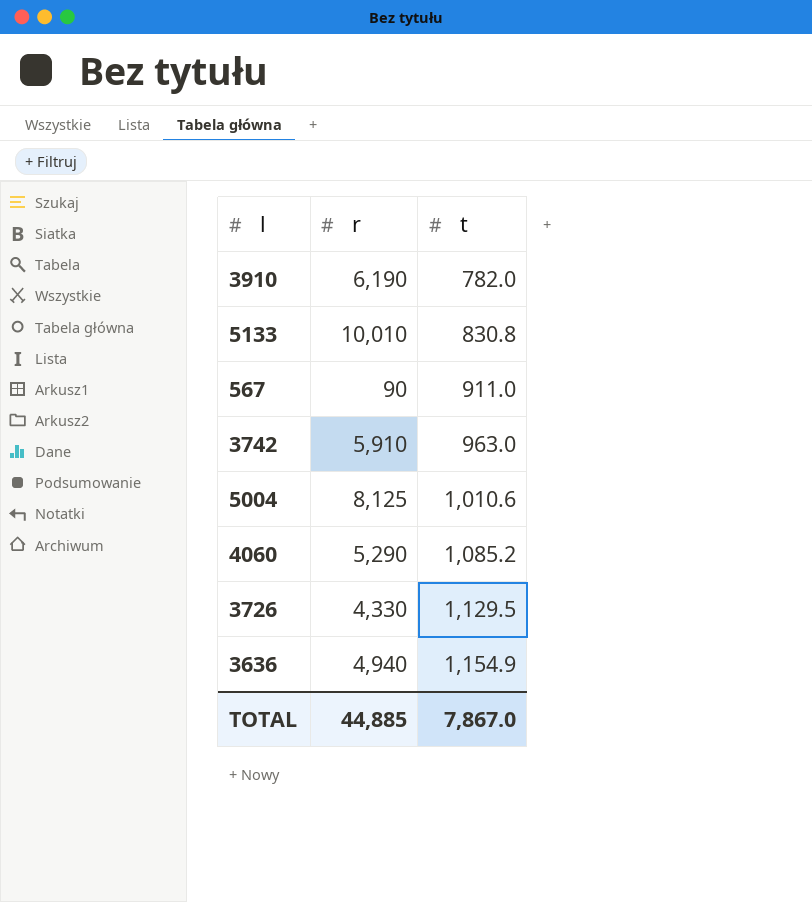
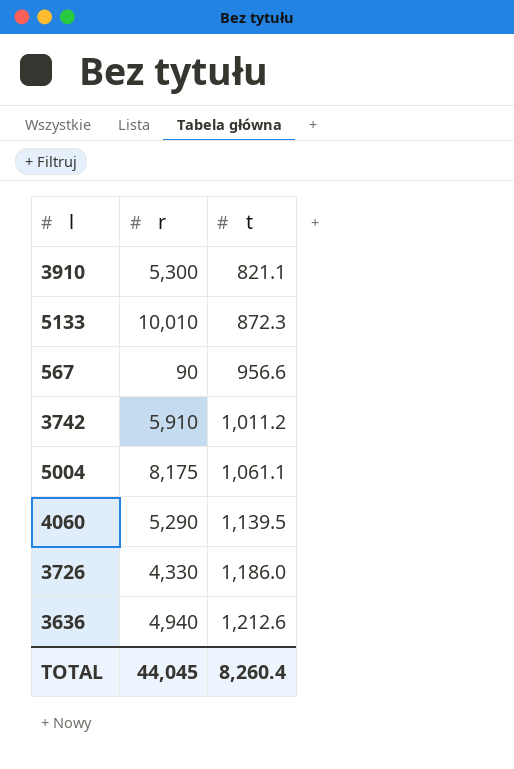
3910 | r: 6,190 -> 5,300
3910 | t: 782.0 -> 821.1
5133 | t: 830.8 -> 872.3
567 | t: 911.0 -> 956.6
3742 | t: 963.0 -> 1,011.2
5004 | r: 8,125 -> 8,175
5004 | t: 1,010.6 -> 1,061.1
4060 | t: 1,085.2 -> 1,139.5
3726 | t: 1,129.5 -> 1,186.0
3636 | t: 1,154.9 -> 1,212.6
TOTAL | r: 44,885 -> 44,045
TOTAL | t: 7,867.0 -> 8,260.4

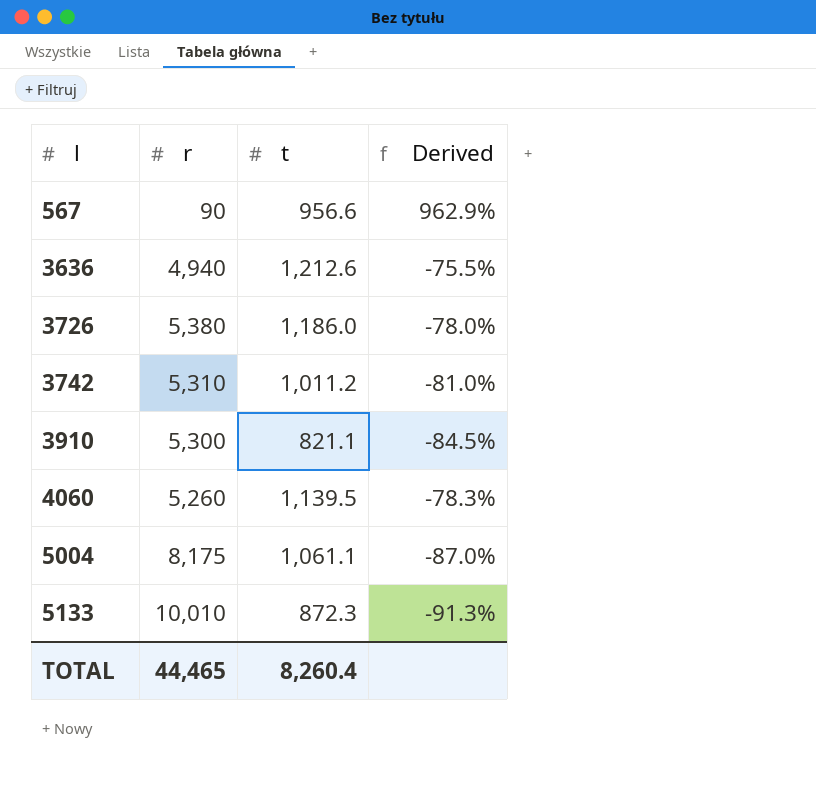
row order: t ascending -> l ascending
column Derived | formula: none -> ([t] - [r]) / [r]
3726 | r: 4,330 -> 5,380
3742 | r: 5,910 -> 5,310
4060 | r: 5,290 -> 5,260
TOTAL | r: 44,045 -> 44,465

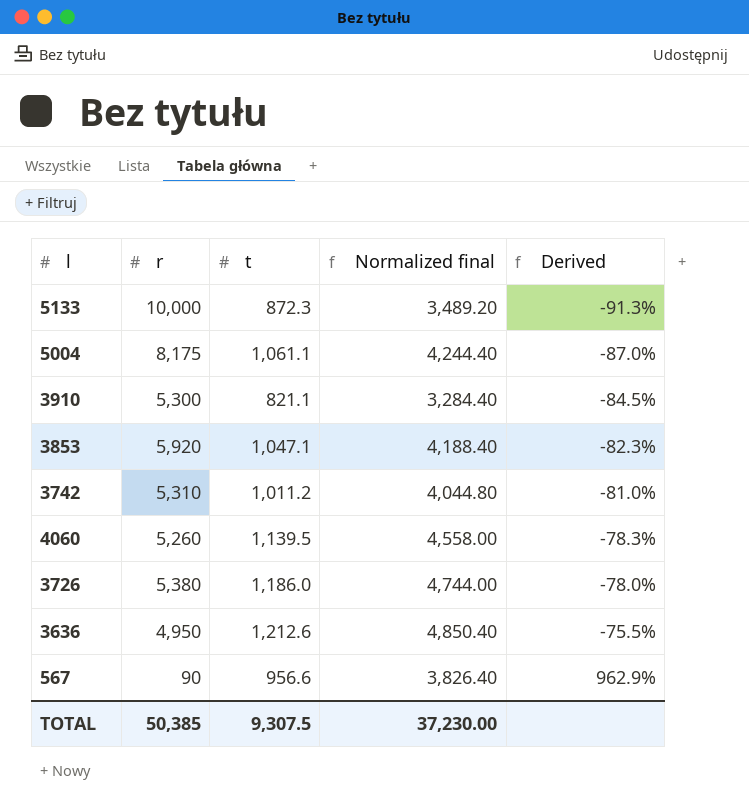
row order: l ascending -> Derived ascending
column Normalized final | formula: none -> [t] * 4
5133 | r: 10,010 -> 10,000
row 3853: none -> 5,920 | 1,047.1 | 4,188.40 | -82.3%
3636 | r: 4,940 -> 4,950
TOTAL | r: 44,465 -> 50,385
TOTAL | t: 8,260.4 -> 9,307.5

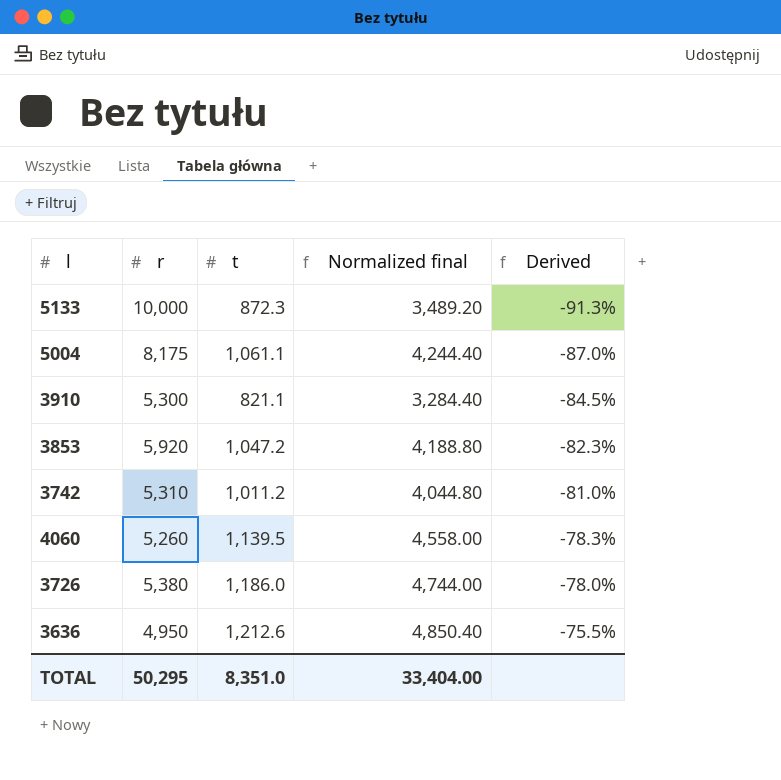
row 567: 90 | 956.6 | 3,826.40 | 962.9% -> none
3853 | t: 1,047.1 -> 1,047.2
3853 | Normalized final: 4,188.40 -> 4,188.80
TOTAL | r: 50,385 -> 50,295
TOTAL | t: 9,307.5 -> 8,351.0
TOTAL | Normalized final: 37,230.00 -> 33,404.00

